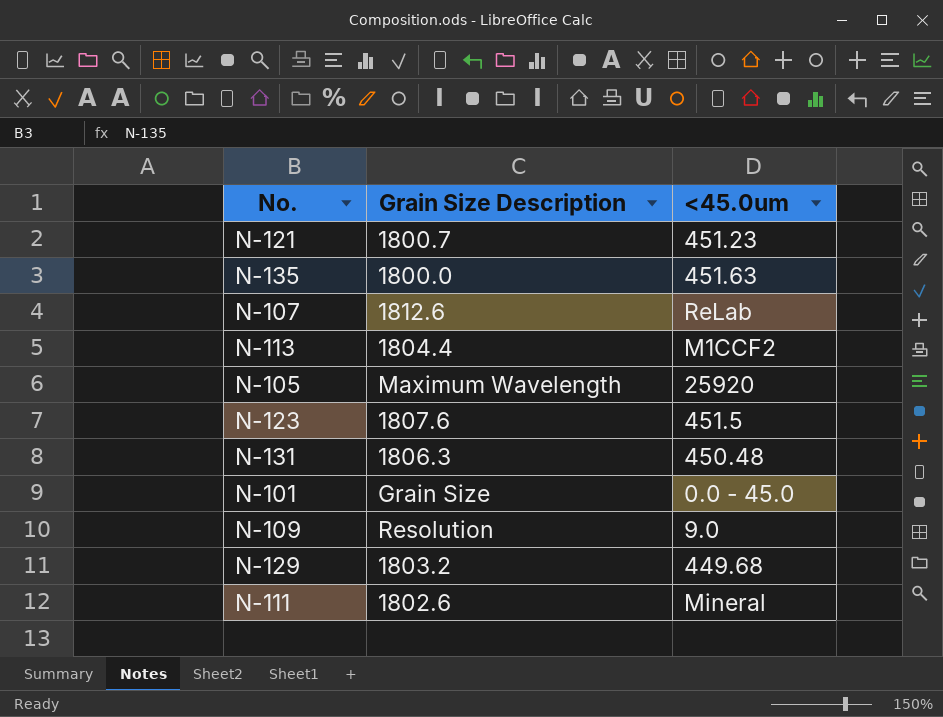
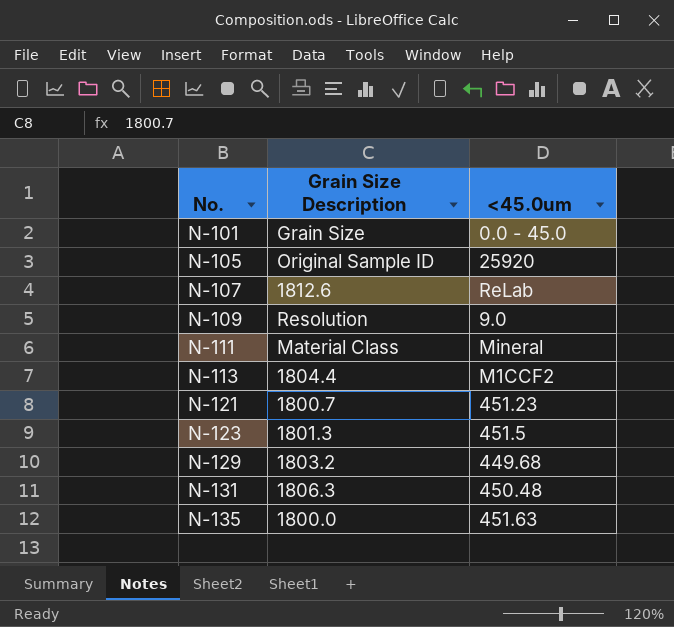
row order: none -> No. ascending
N-105 | Grain Size Description: Maximum Wavelength -> Original Sample ID
N-111 | Grain Size Description: 1802.6 -> Material Class
N-123 | Grain Size Description: 1807.6 -> 1801.3

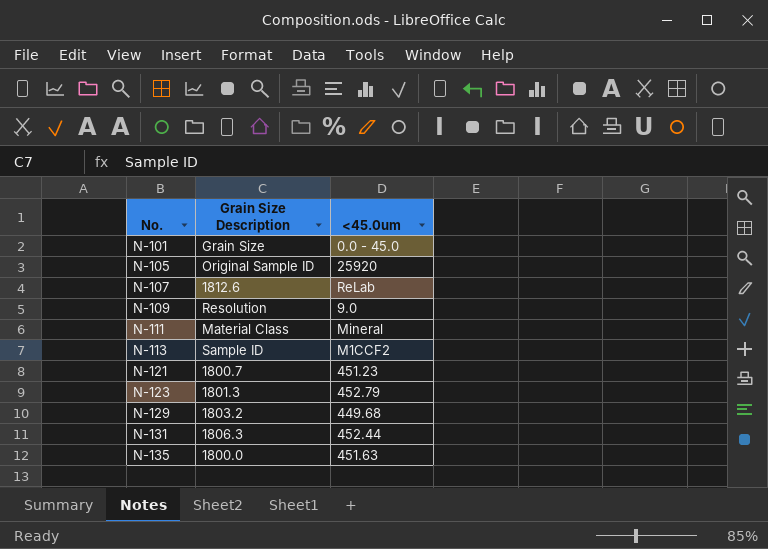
N-113 | Grain Size Description: 1804.4 -> Sample ID
N-123 | <45.0um: 451.5 -> 452.79
N-131 | <45.0um: 450.48 -> 452.44

